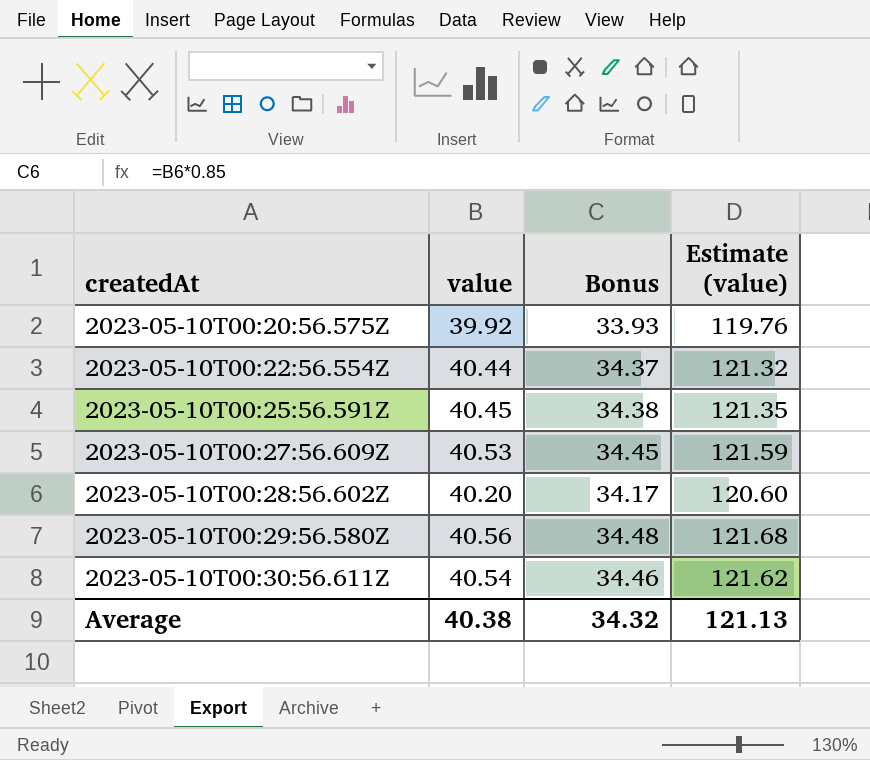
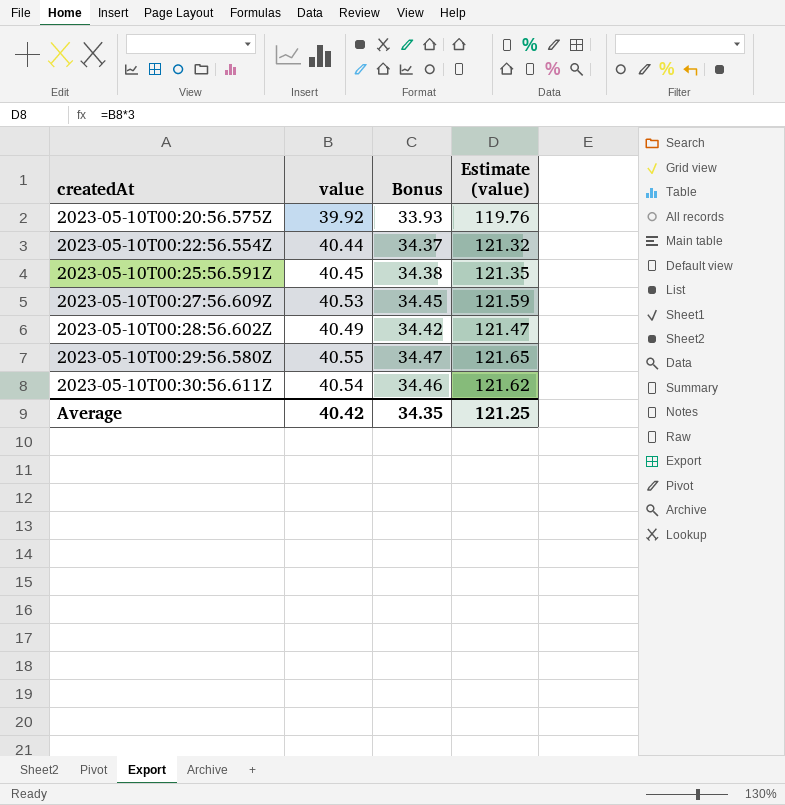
2023-05-10T00:28:56.602Z | value: 40.20 -> 40.49
2023-05-10T00:28:56.602Z | Bonus: 34.17 -> 34.42
2023-05-10T00:28:56.602Z | Estimate (value): 120.60 -> 121.47
2023-05-10T00:29:56.580Z | value: 40.56 -> 40.55
2023-05-10T00:29:56.580Z | Bonus: 34.48 -> 34.47
2023-05-10T00:29:56.580Z | Estimate (value): 121.68 -> 121.65
Average | value: 40.38 -> 40.42
Average | Bonus: 34.32 -> 34.35
Average | Estimate (value): 121.13 -> 121.25

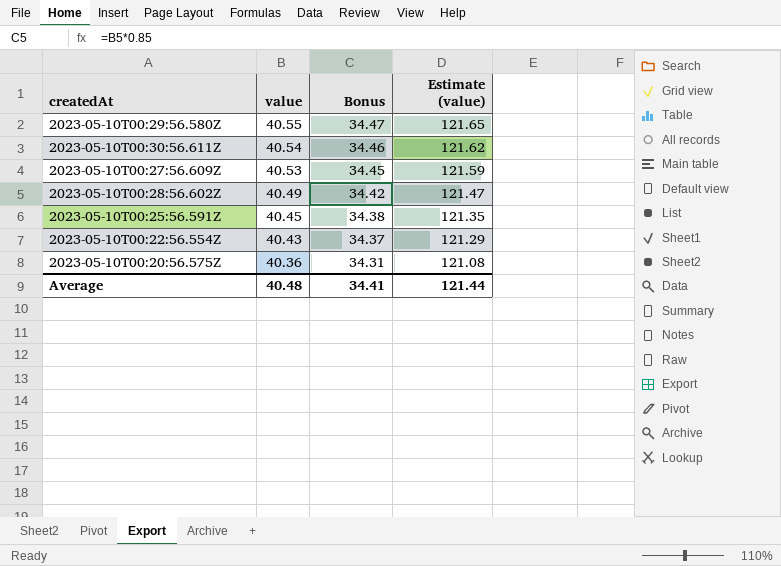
row order: createdAt ascending -> value descending
2023-05-10T00:22:56.554Z | value: 40.44 -> 40.43
2023-05-10T00:22:56.554Z | Estimate (value): 121.32 -> 121.29
2023-05-10T00:20:56.575Z | value: 39.92 -> 40.36
2023-05-10T00:20:56.575Z | Bonus: 33.93 -> 34.31
2023-05-10T00:20:56.575Z | Estimate (value): 119.76 -> 121.08
Average | value: 40.42 -> 40.48
Average | Bonus: 34.35 -> 34.41
Average | Estimate (value): 121.25 -> 121.44

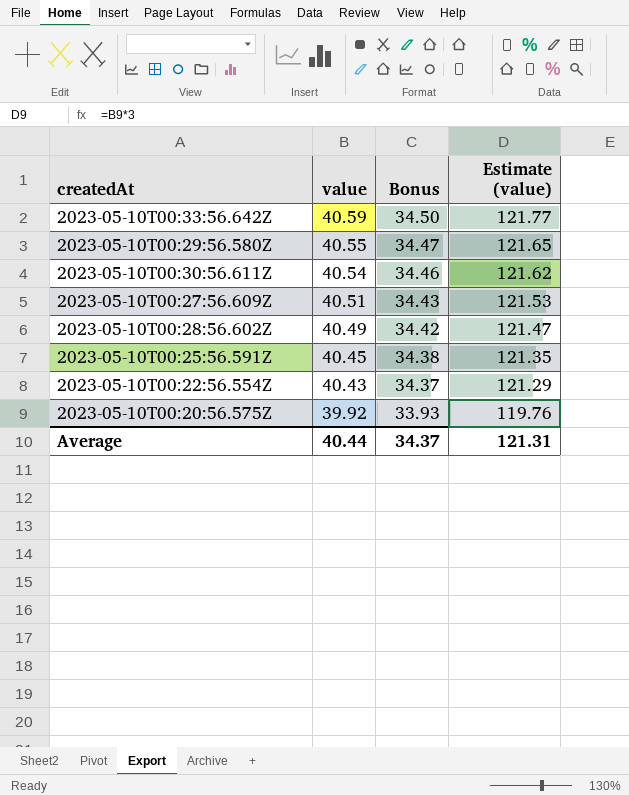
row 2023-05-10T00:33:56.642Z: none -> 40.59 | 34.50 | 121.77
2023-05-10T00:27:56.609Z | value: 40.53 -> 40.51
2023-05-10T00:27:56.609Z | Bonus: 34.45 -> 34.43
2023-05-10T00:27:56.609Z | Estimate (value): 121.59 -> 121.53
2023-05-10T00:20:56.575Z | value: 40.36 -> 39.92
2023-05-10T00:20:56.575Z | Bonus: 34.31 -> 33.93
2023-05-10T00:20:56.575Z | Estimate (value): 121.08 -> 119.76
Average | value: 40.48 -> 40.44
Average | Bonus: 34.41 -> 34.37
Average | Estimate (value): 121.44 -> 121.31

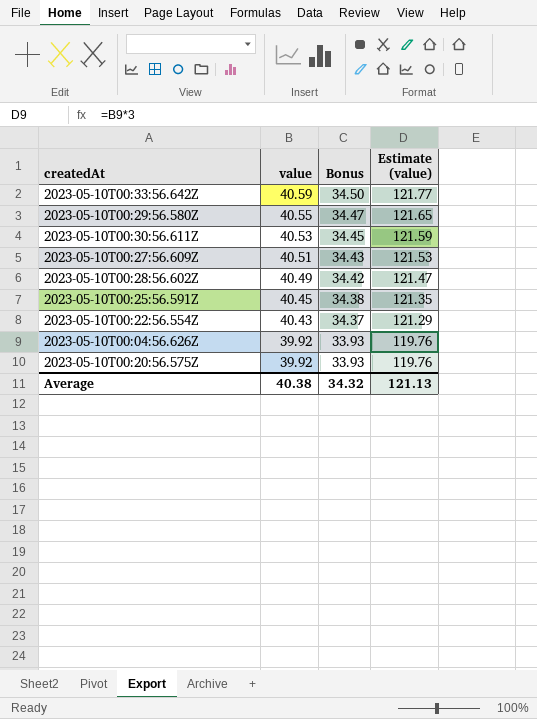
2023-05-10T00:30:56.611Z | value: 40.54 -> 40.53
2023-05-10T00:30:56.611Z | Bonus: 34.46 -> 34.45
2023-05-10T00:30:56.611Z | Estimate (value): 121.62 -> 121.59
row 2023-05-10T00:04:56.626Z: none -> 39.92 | 33.93 | 119.76
Average | value: 40.44 -> 40.38
Average | Bonus: 34.37 -> 34.32
Average | Estimate (value): 121.31 -> 121.13

